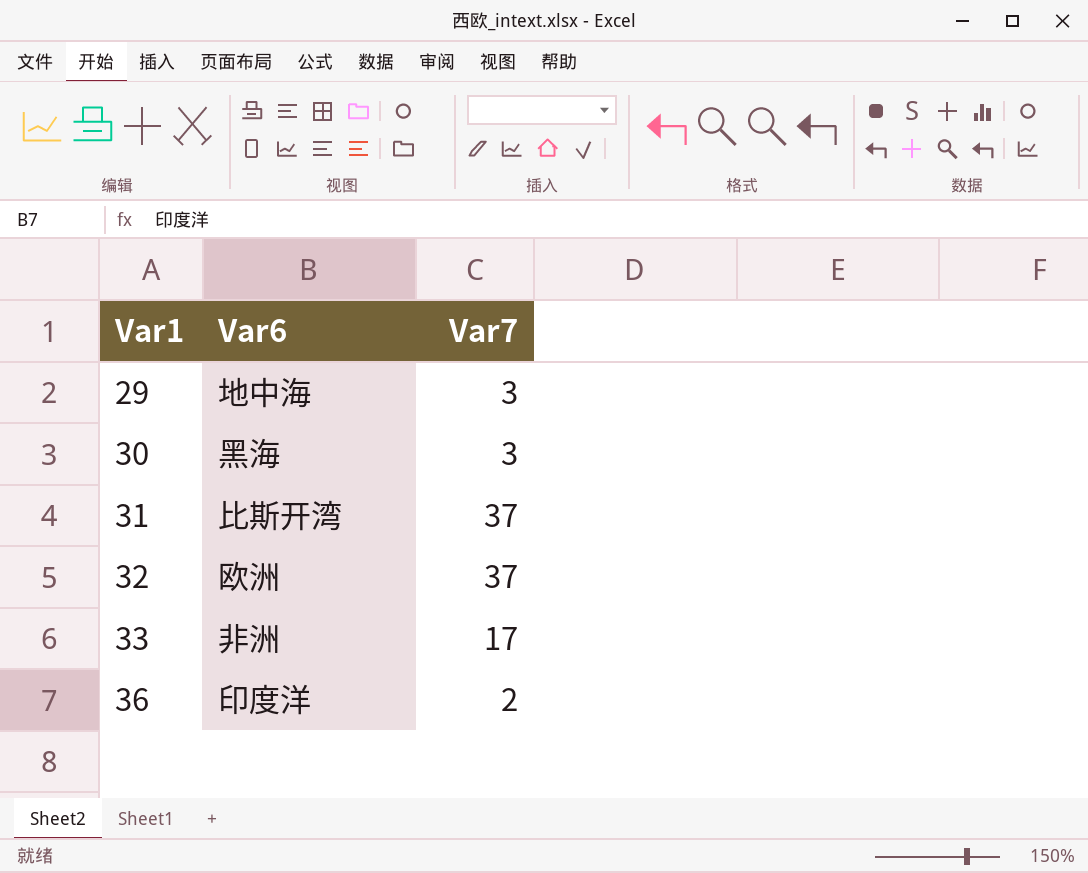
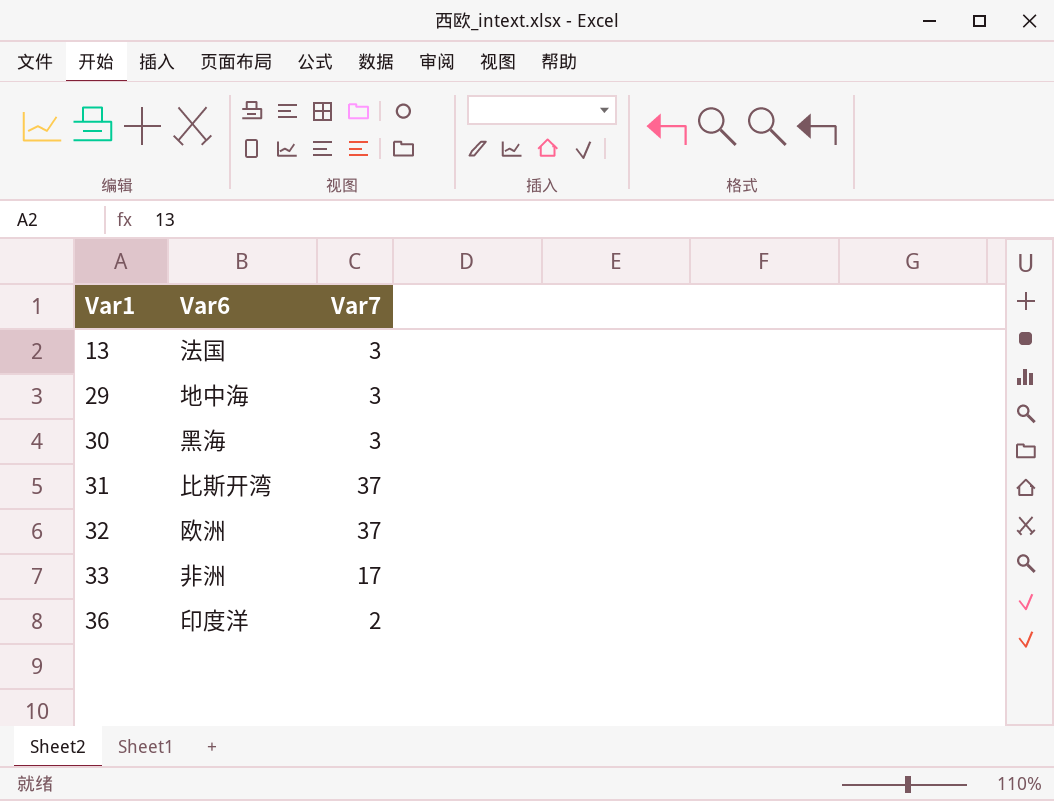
row 13: none -> 法国 | 3

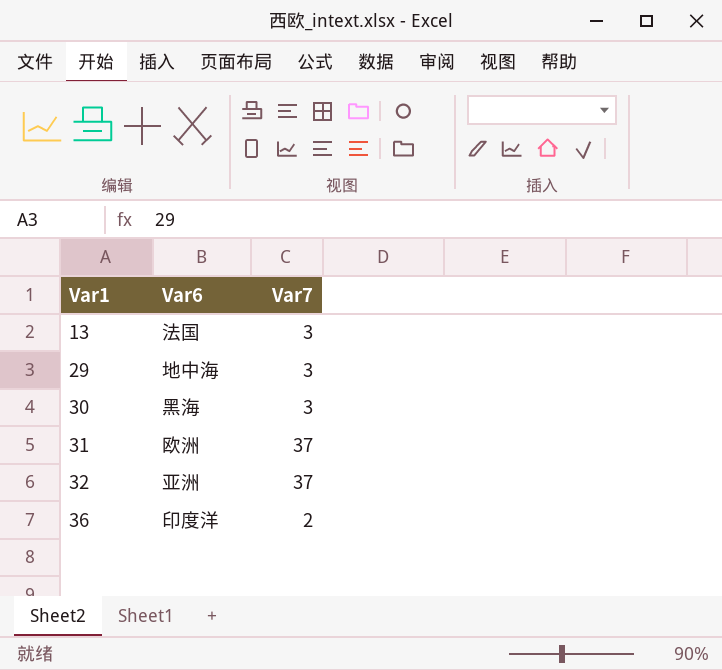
row 33: 非洲 | 17 -> none
31 | Var6: 比斯开湾 -> 欧洲
32 | Var6: 欧洲 -> 亚洲

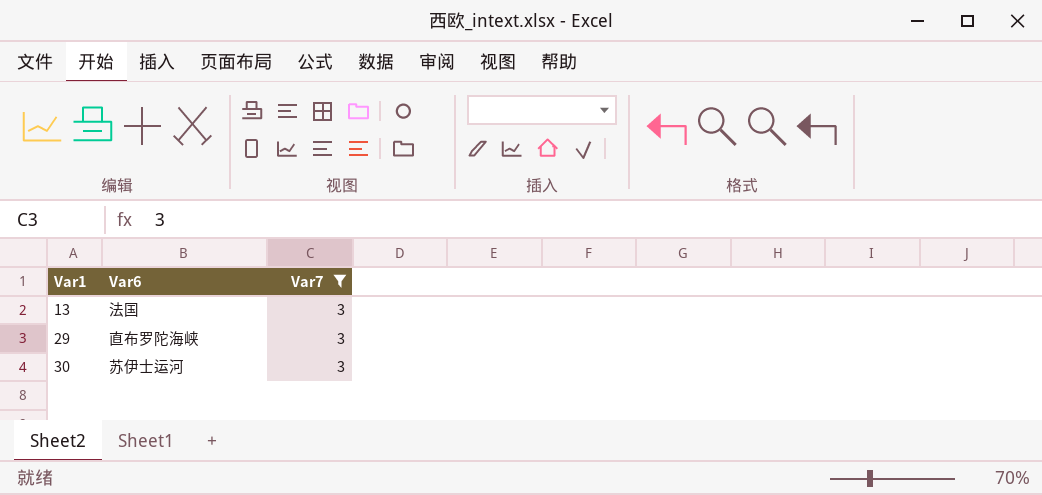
filter: none -> Var7 = 3
29 | Var6: 地中海 -> 直布罗陀海峡
30 | Var6: 黑海 -> 苏伊士运河

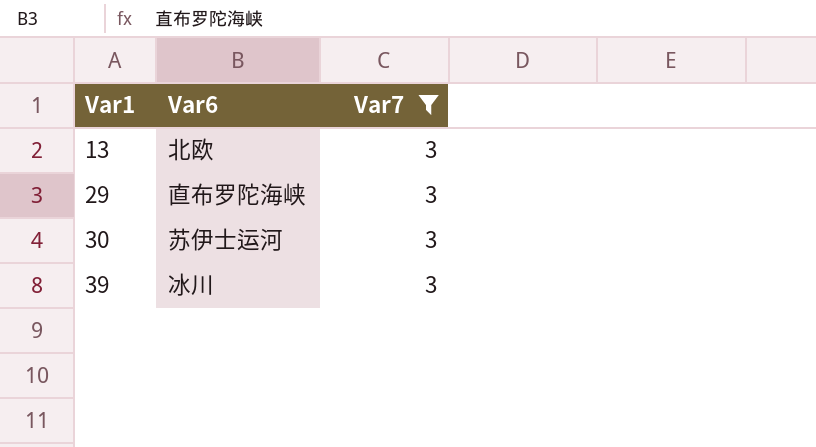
13 | Var6: 法国 -> 北欧
row 39: none -> 冰川 | 3

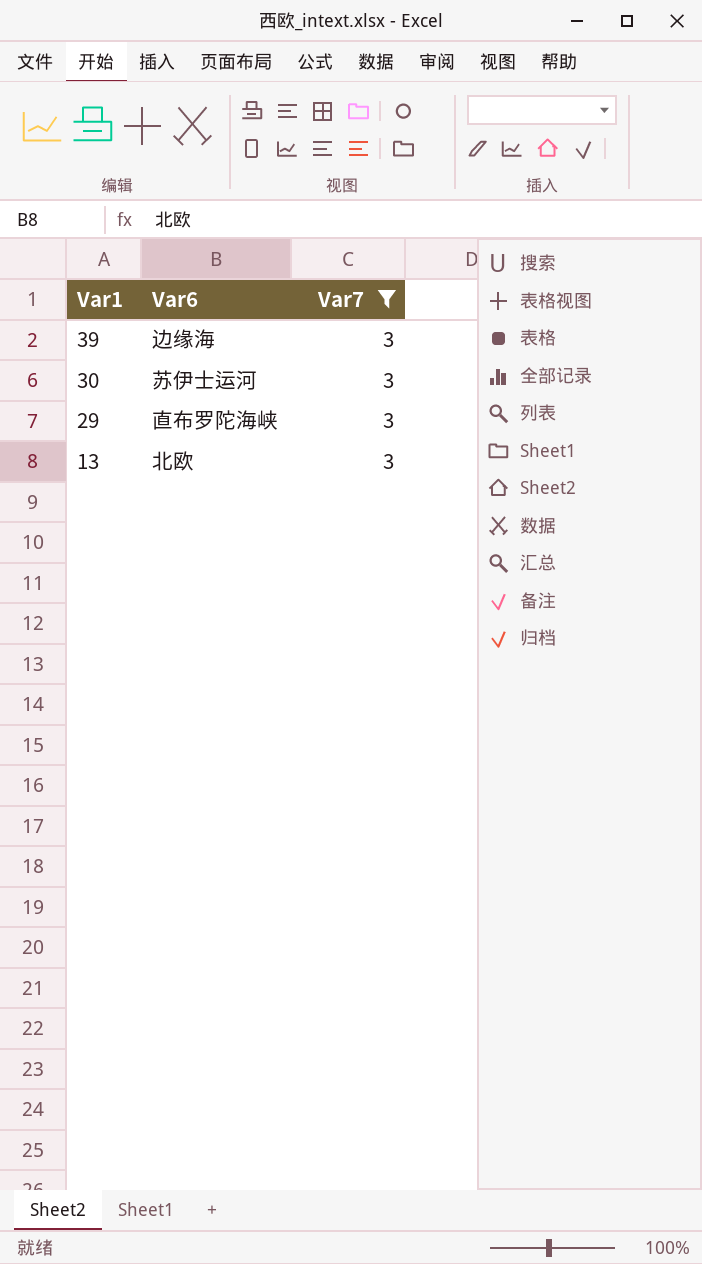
row order: Var1 ascending -> Var1 descending
39 | Var6: 冰川 -> 边缘海

